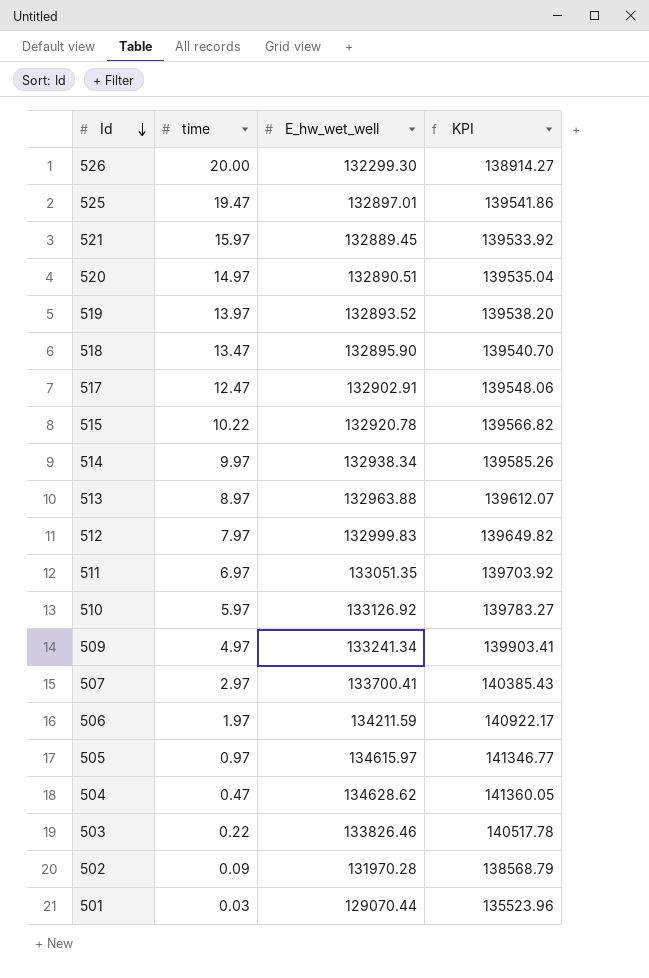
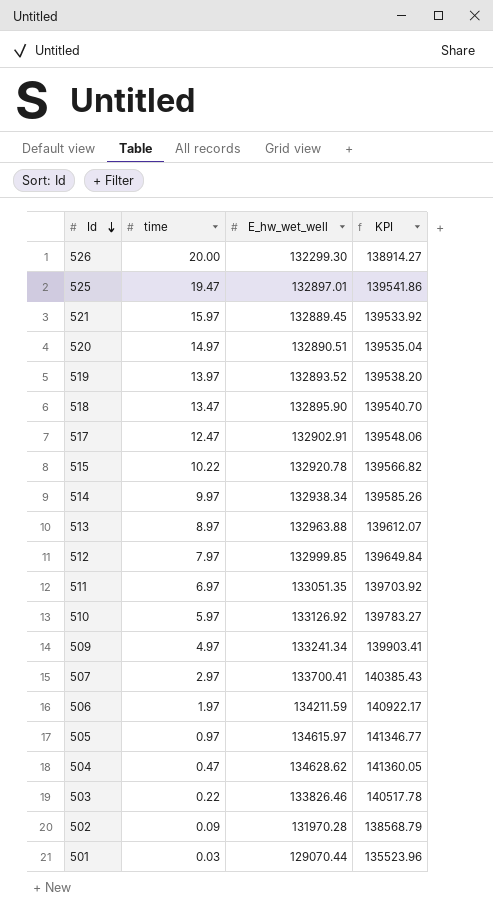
512 | E_hw_wet_well: 132999.83 -> 132999.85
512 | KPI: 139649.82 -> 139649.84

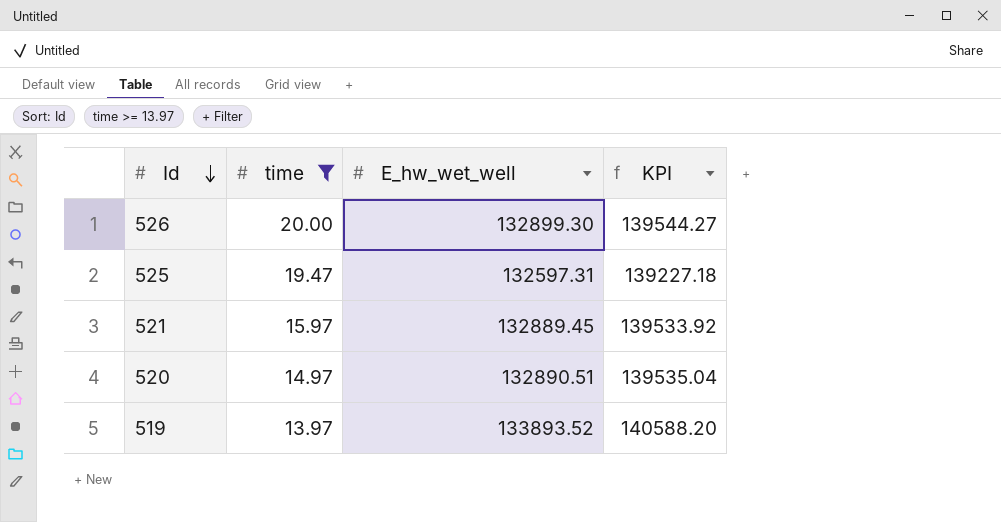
filter: none -> time >= 13.97
526 | E_hw_wet_well: 132299.30 -> 132899.30
526 | KPI: 138914.27 -> 139544.27
525 | E_hw_wet_well: 132897.01 -> 132597.31
525 | KPI: 139541.86 -> 139227.18
519 | E_hw_wet_well: 132893.52 -> 133893.52
519 | KPI: 139538.20 -> 140588.20

